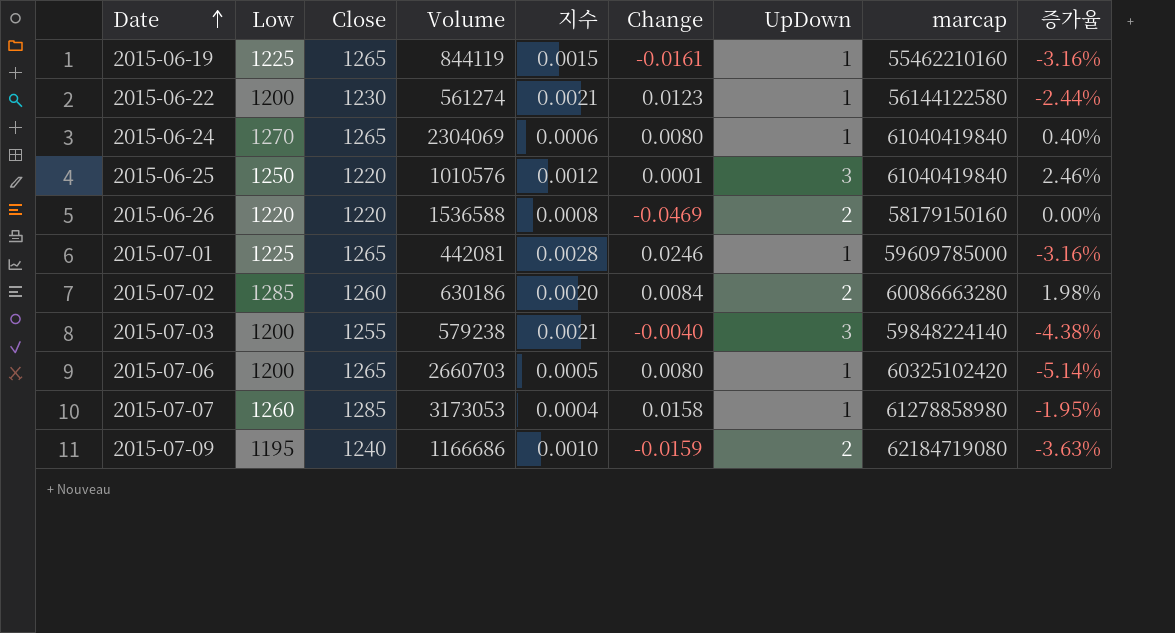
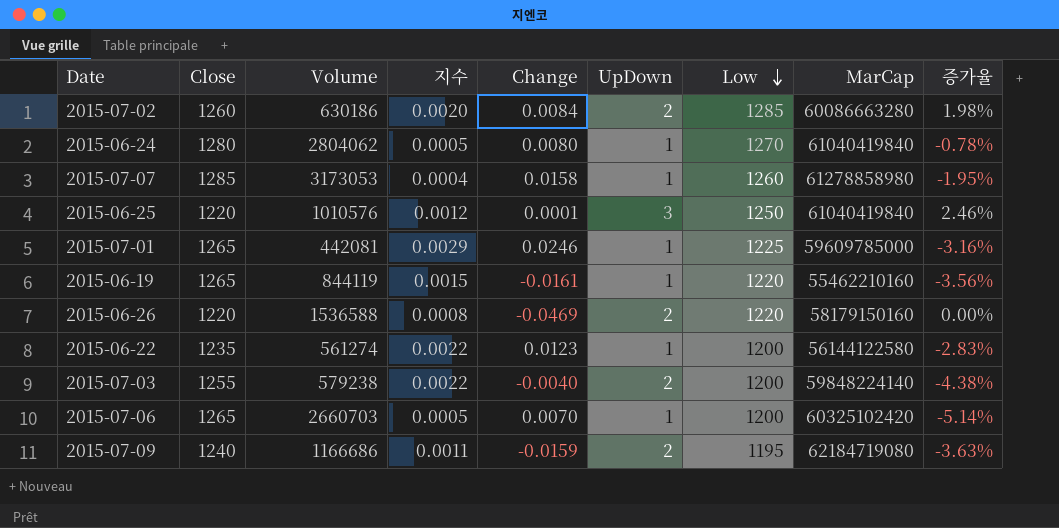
row order: Date ascending -> Low descending
column 지수 | formula: [Low] / [Volume] -> [Close] / [Volume]
column Low | position: 2 -> 7
column name: marcap -> MarCap
2015-06-24 | Close: 1265 -> 1280
2015-06-24 | Volume: 2304069 -> 2804062
2015-06-24 | 증가율: 0.40% -> -0.78%
2015-06-19 | Low: 1225 -> 1220
2015-06-19 | 증가율: -3.16% -> -3.56%
2015-06-22 | Close: 1230 -> 1235
2015-06-22 | 증가율: -2.44% -> -2.83%
2015-07-03 | UpDown: 3 -> 2
2015-07-06 | Change: 0.0080 -> 0.0070

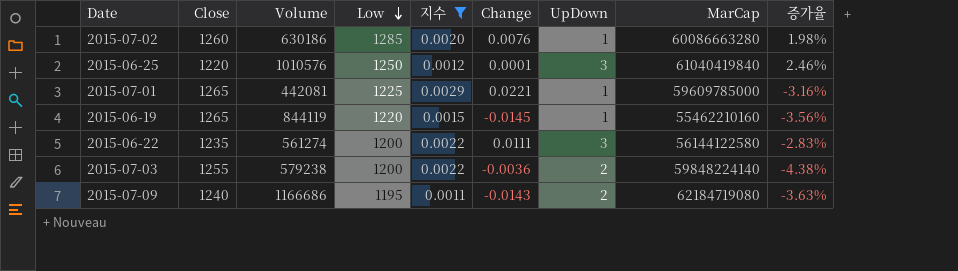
filter: none -> 지수 >= 0.0011
column Low | position: 7 -> 4
2015-07-02 | Change: 0.0084 -> 0.0076
2015-07-02 | UpDown: 2 -> 1
2015-07-01 | Change: 0.0246 -> 0.0221
2015-06-19 | Change: -0.0161 -> -0.0145
2015-06-22 | Change: 0.0123 -> 0.0111
2015-06-22 | UpDown: 1 -> 3
2015-07-03 | Change: -0.0040 -> -0.0036
2015-07-09 | Change: -0.0159 -> -0.0143

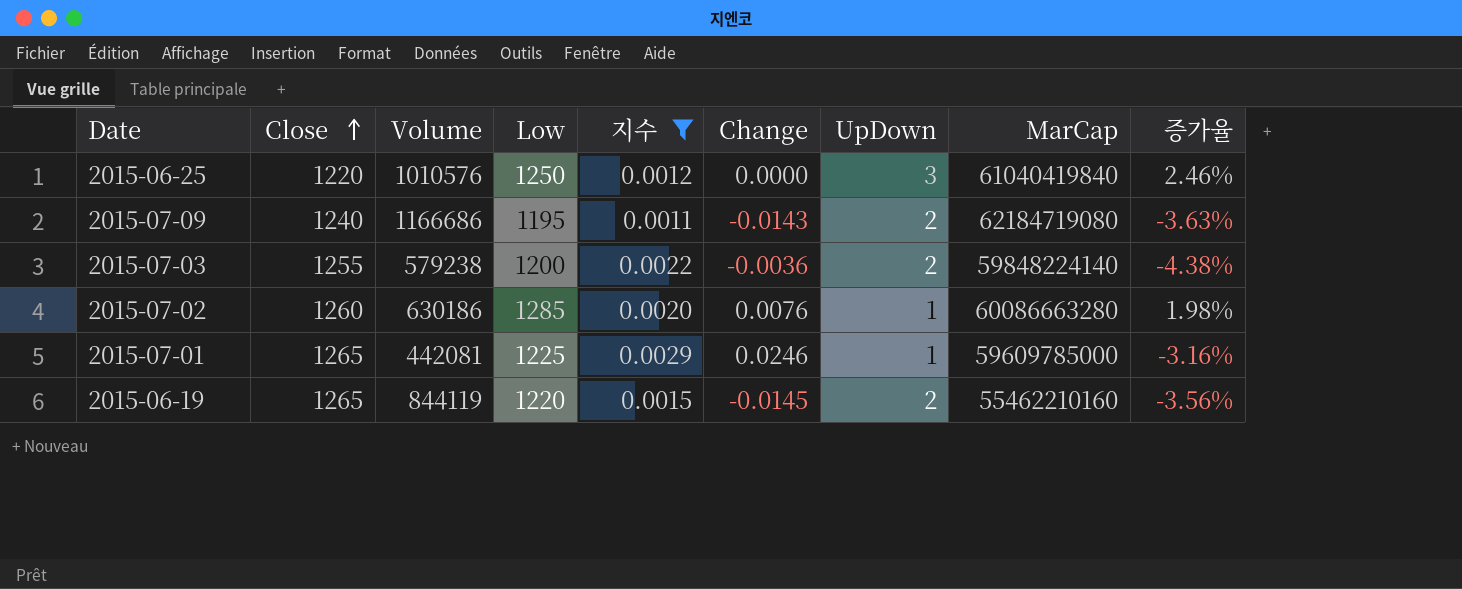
row order: Low descending -> Close ascending
row 2015-06-22: 1235 | 561274 | 1200 | 0.0022 | 0.0111 | 3 | 56144122580 | -2.83% -> none
2015-06-25 | Change: 0.0001 -> 0.0000
2015-07-01 | Change: 0.0221 -> 0.0246
2015-06-19 | UpDown: 1 -> 2

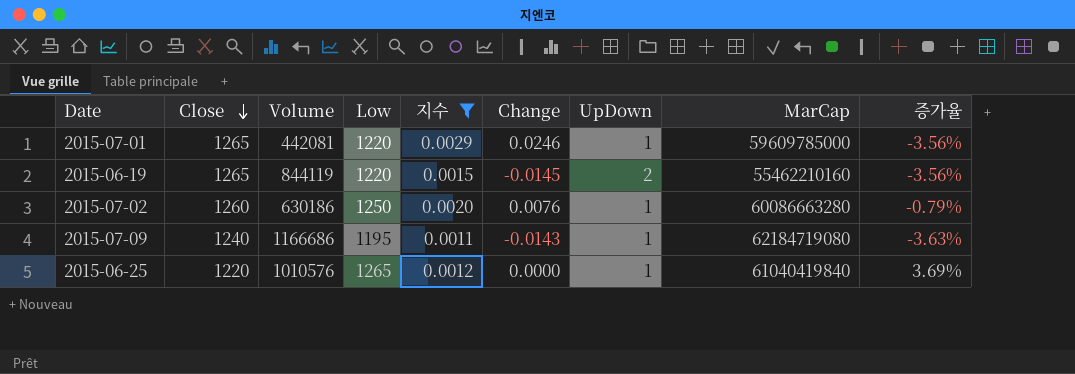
row order: Close ascending -> Close descending
row 2015-07-03: 1255 | 579238 | 1200 | 0.0022 | -0.0036 | 2 | 59848224140 | -4.38% -> none
2015-07-01 | Low: 1225 -> 1220
2015-07-01 | 증가율: -3.16% -> -3.56%
2015-07-02 | Low: 1285 -> 1250
2015-07-02 | 증가율: 1.98% -> -0.79%
2015-07-09 | UpDown: 2 -> 1
2015-06-25 | Low: 1250 -> 1265
2015-06-25 | UpDown: 3 -> 1
2015-06-25 | 증가율: 2.46% -> 3.69%

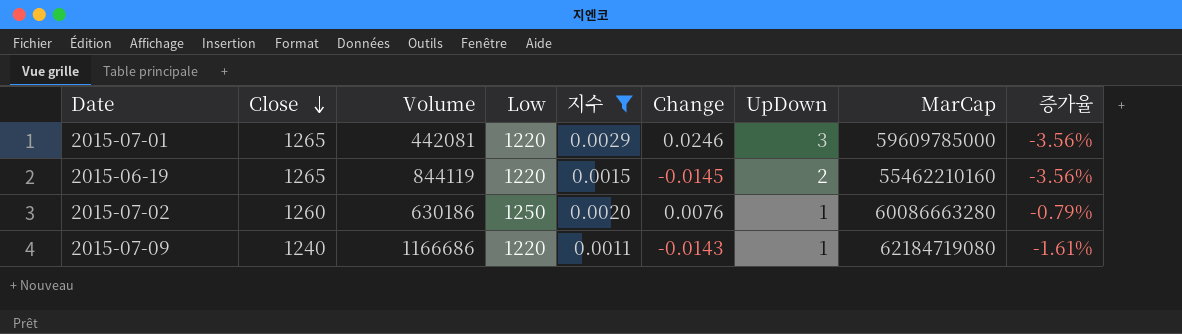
row 2015-06-25: 1220 | 1010576 | 1265 | 0.0012 | 0.0000 | 1 | 61040419840 | 3.69% -> none
2015-07-01 | UpDown: 1 -> 3
2015-07-09 | Low: 1195 -> 1220
2015-07-09 | 증가율: -3.63% -> -1.61%

